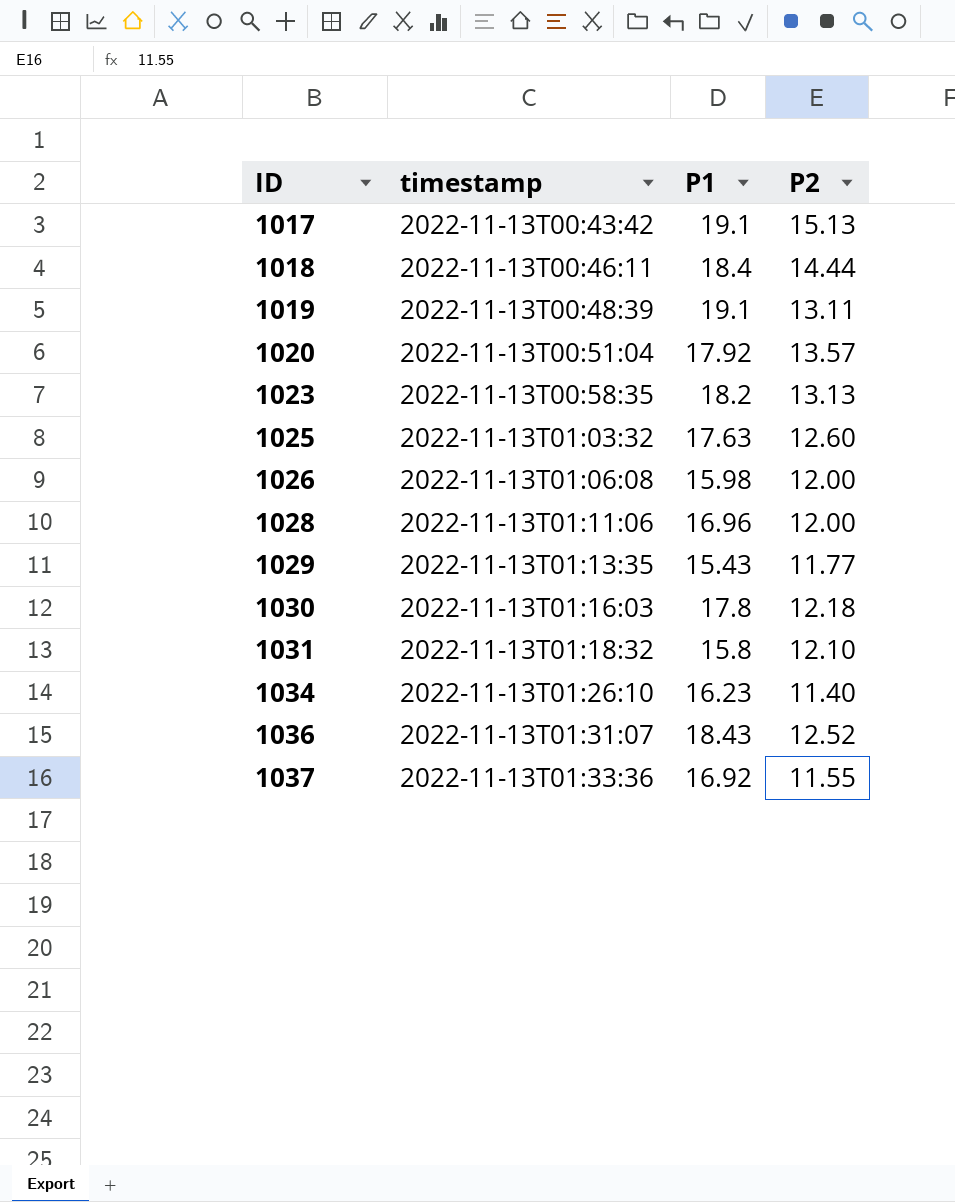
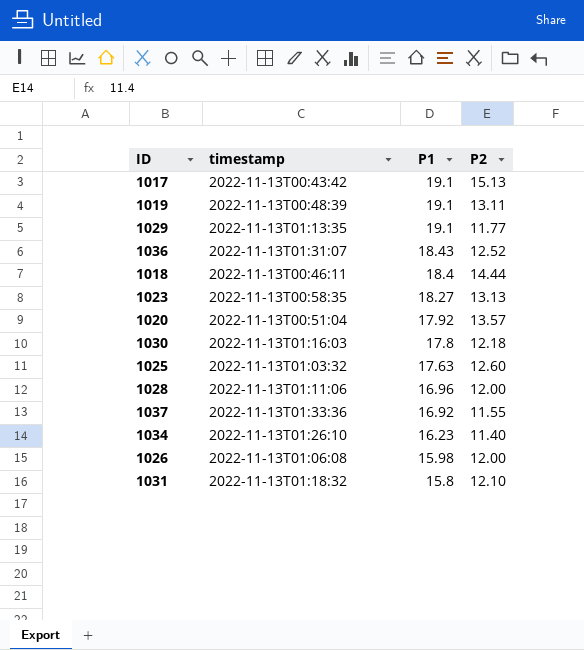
row order: ID ascending -> P1 descending
1029 | P1: 15.43 -> 19.1
1023 | P1: 18.2 -> 18.27

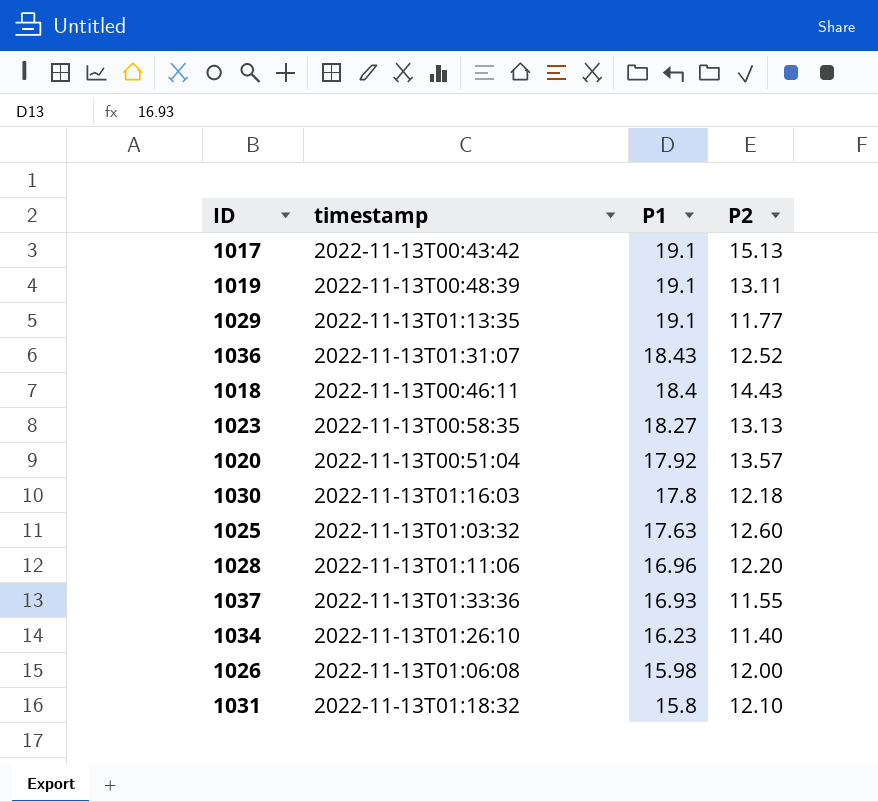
1018 | P2: 14.44 -> 14.43
1028 | P2: 12.00 -> 12.20
1037 | P1: 16.92 -> 16.93

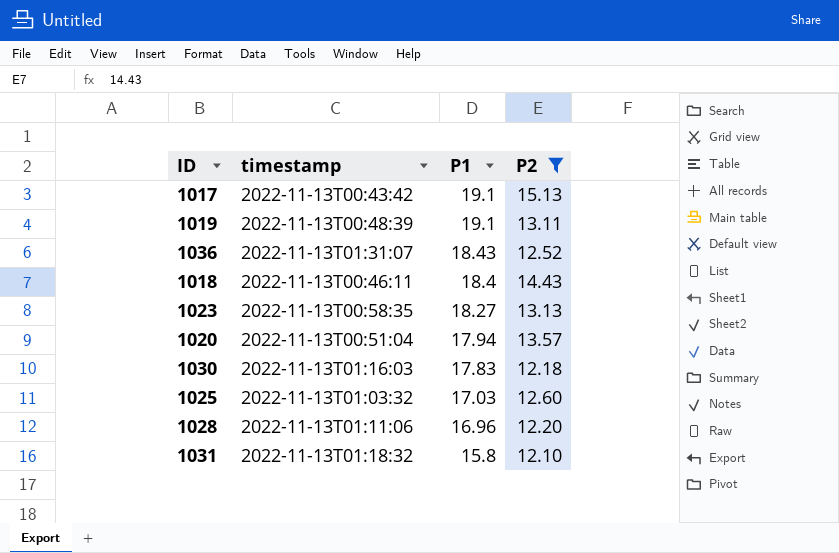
filter: none -> P2 >= 12.10
1020 | P1: 17.92 -> 17.94
1030 | P1: 17.8 -> 17.83
1025 | P1: 17.63 -> 17.03

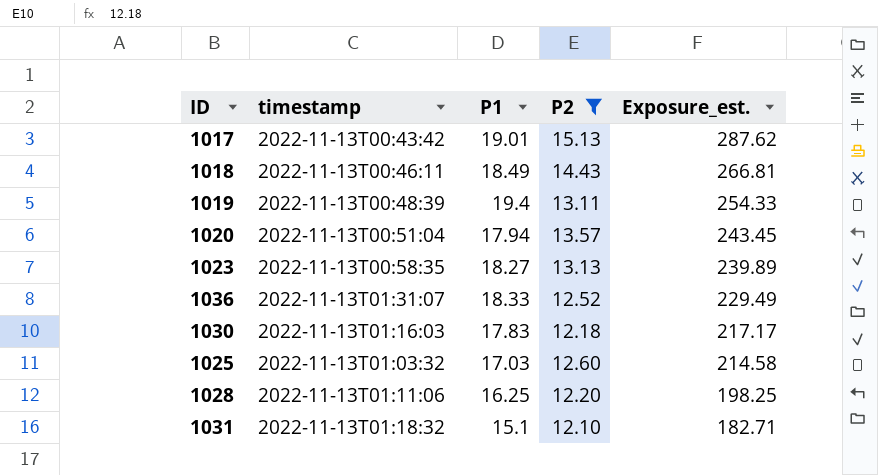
row order: P1 descending -> Exposure_est. descending
column Exposure_est. | formula: none -> [P1] * [P2]
1017 | P1: 19.1 -> 19.01
1018 | P1: 18.4 -> 18.49
1019 | P1: 19.1 -> 19.4
1036 | P1: 18.43 -> 18.33
1028 | P1: 16.96 -> 16.25
1031 | P1: 15.8 -> 15.1

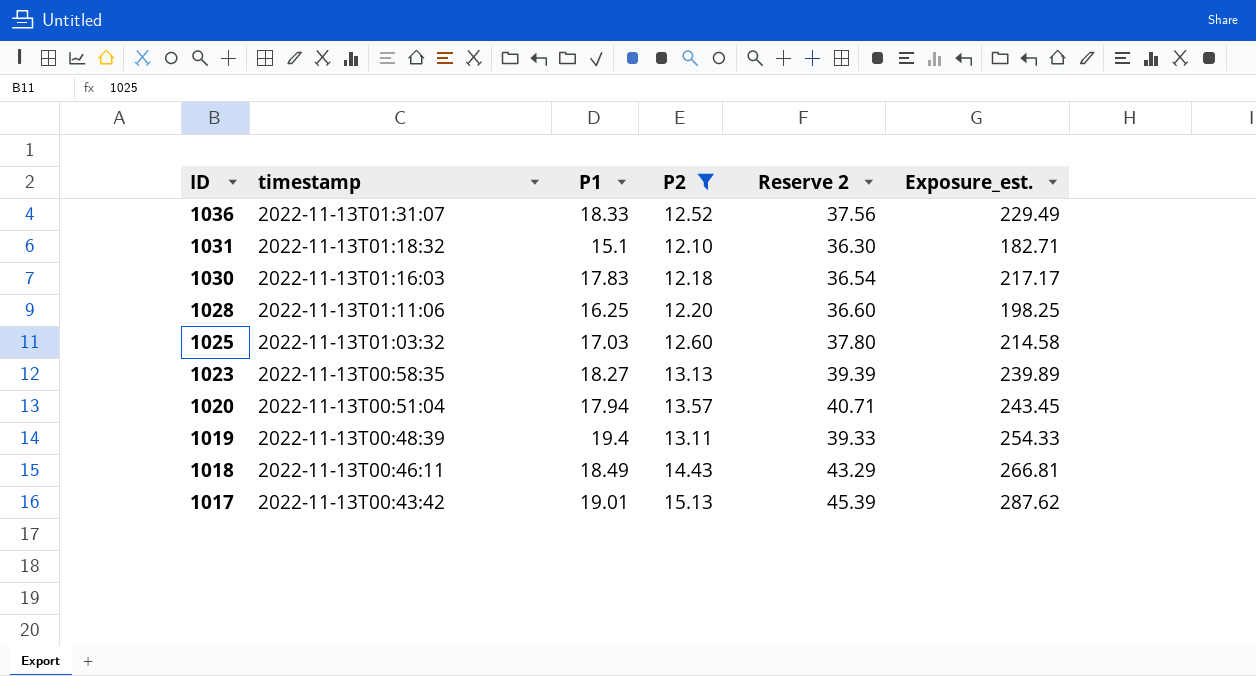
row order: Exposure_est. descending -> ID descending
column Reserve 2 | formula: none -> [P2] * 3

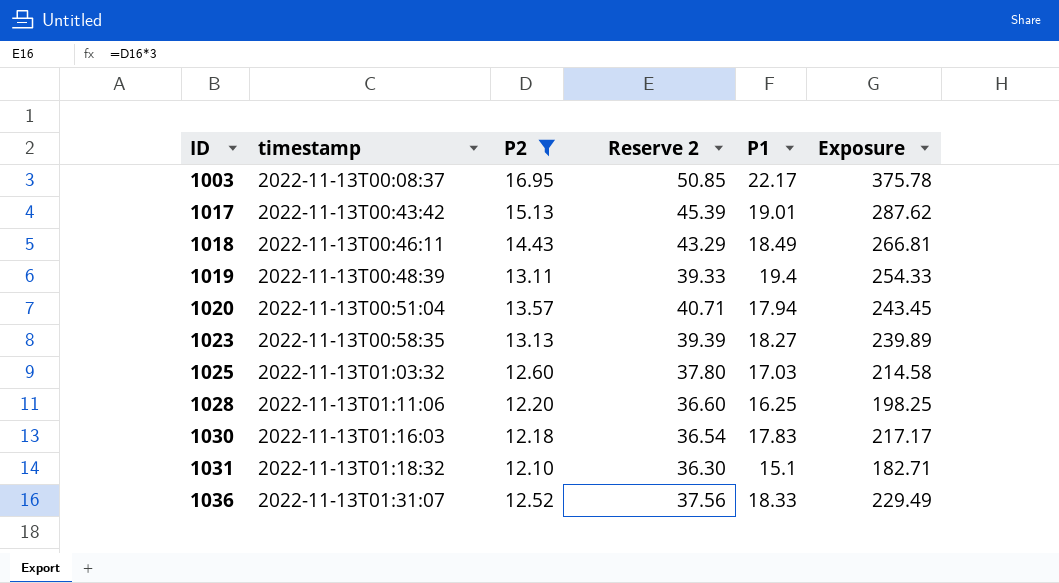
row order: ID descending -> ID ascending
column P1 | position: 3 -> 5
column name: Exposure_est. -> Exposure
row 1003: none -> 2022-11-13T00:08:37 | 16.95 | 50.85 | 22.17 | 375.78

